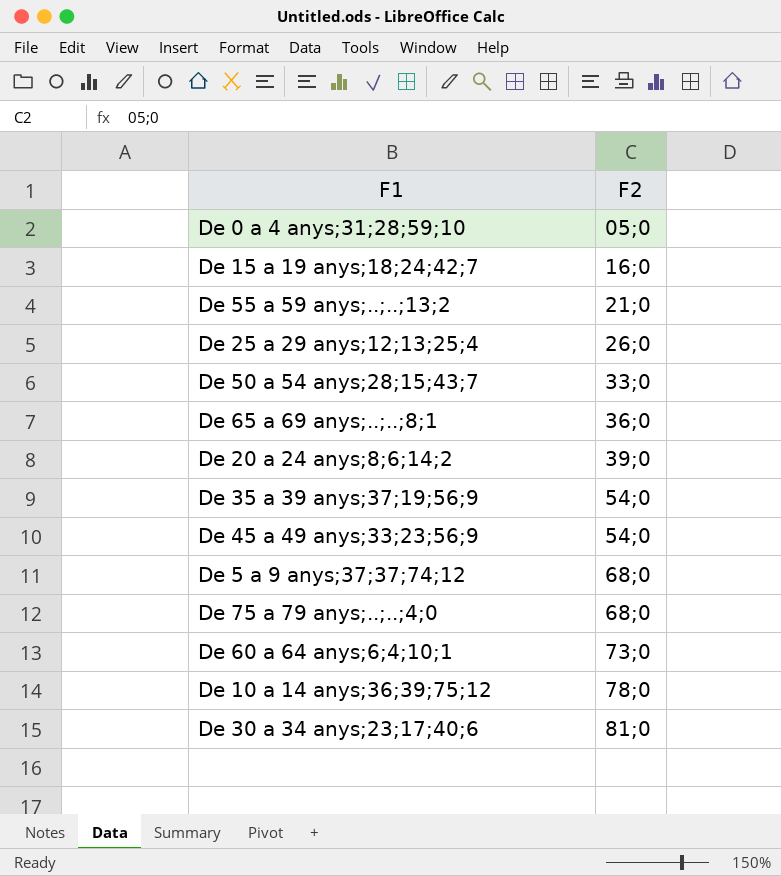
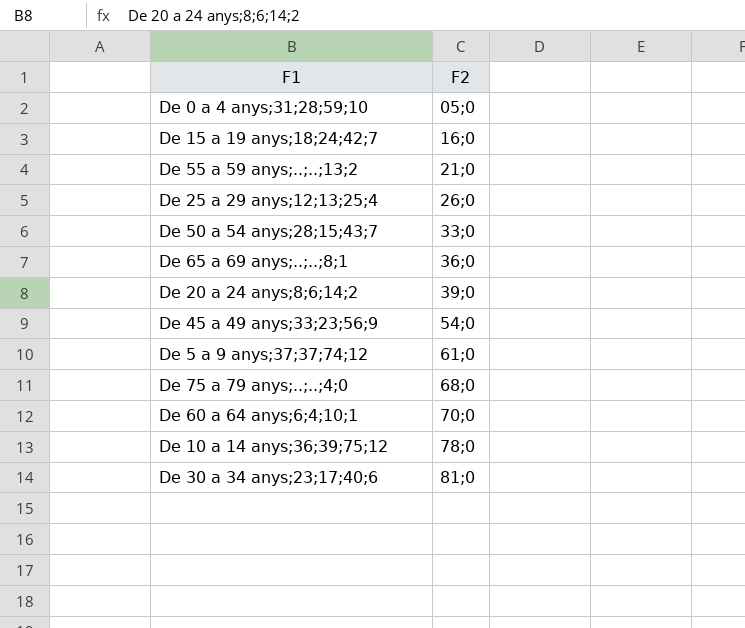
row De 35 a 39 anys;37;19;56;9: 54;0 -> none
De 5 a 9 anys;37;37;74;12 | F2: 68;0 -> 61;0
De 60 a 64 anys;6;4;10;1 | F2: 73;0 -> 70;0

